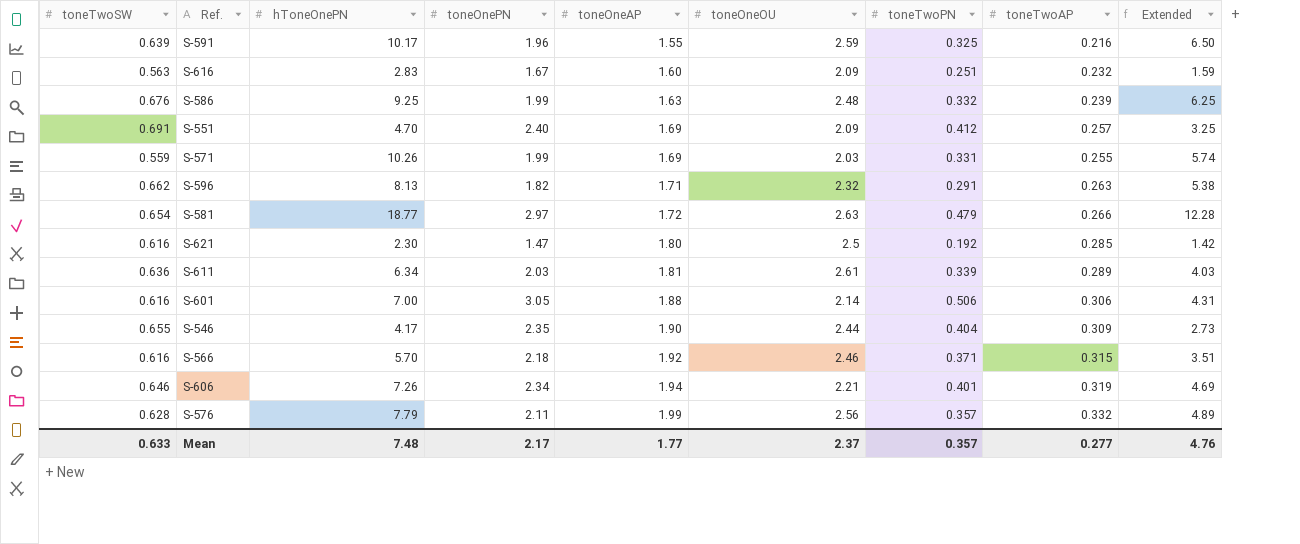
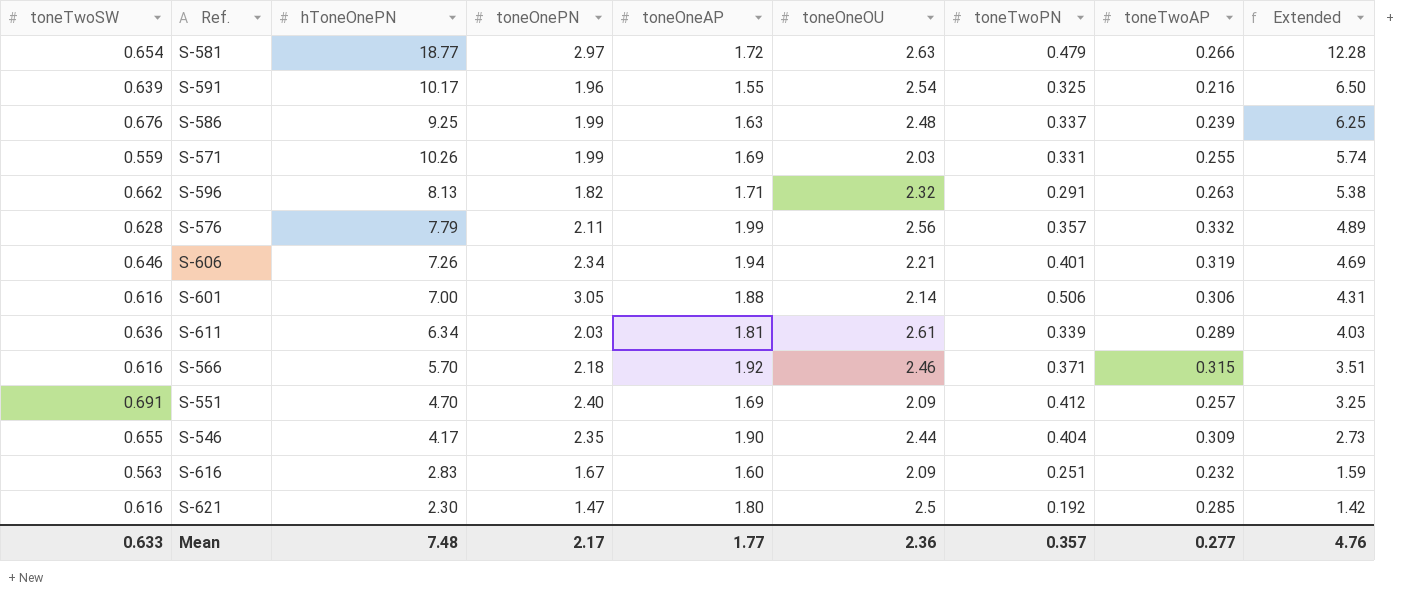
row order: toneOneAP ascending -> Extended descending
S-591 | toneOneOU: 2.59 -> 2.54
S-586 | toneTwoPN: 0.332 -> 0.337
Mean | toneOneOU: 2.37 -> 2.36

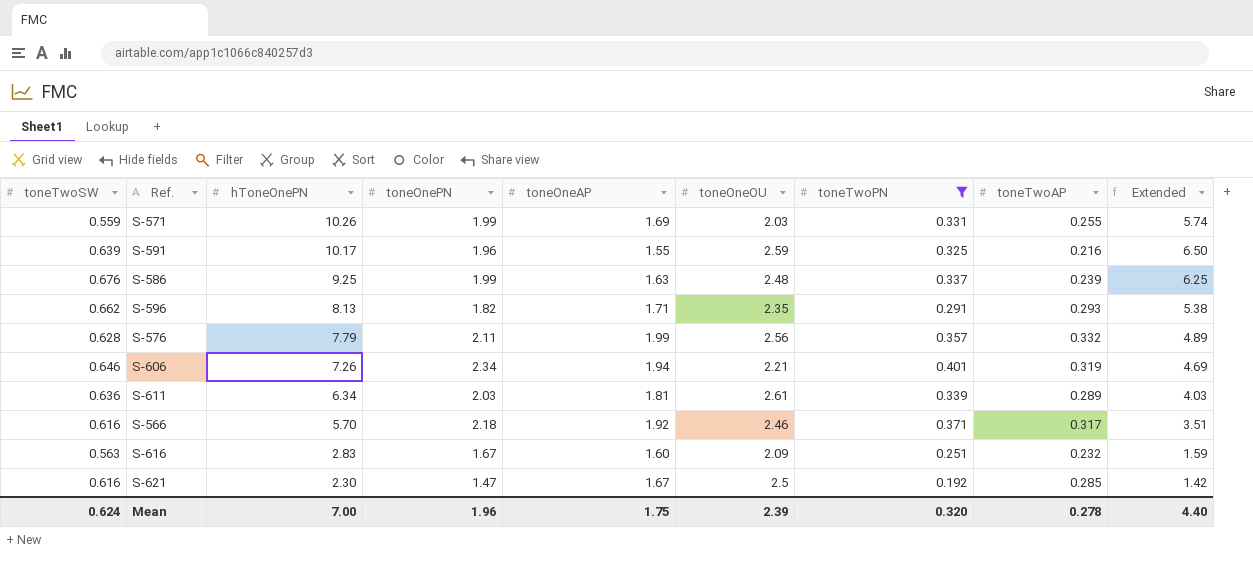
filter: none -> toneTwoPN <= 0.401
row order: Extended descending -> hToneOnePN descending
S-591 | toneOneOU: 2.54 -> 2.59
S-596 | toneOneOU: 2.32 -> 2.35
S-596 | toneTwoAP: 0.263 -> 0.293
S-566 | toneTwoAP: 0.315 -> 0.317
S-621 | toneOneAP: 1.80 -> 1.67
Mean | toneTwoSW: 0.633 -> 0.624
Mean | hToneOnePN: 7.48 -> 7.00
Mean | toneOnePN: 2.17 -> 1.96
Mean | toneOneAP: 1.77 -> 1.75
Mean | toneOneOU: 2.36 -> 2.39
Mean | toneTwoPN: 0.357 -> 0.320
Mean | toneTwoAP: 0.277 -> 0.278
Mean | Extended: 4.76 -> 4.40

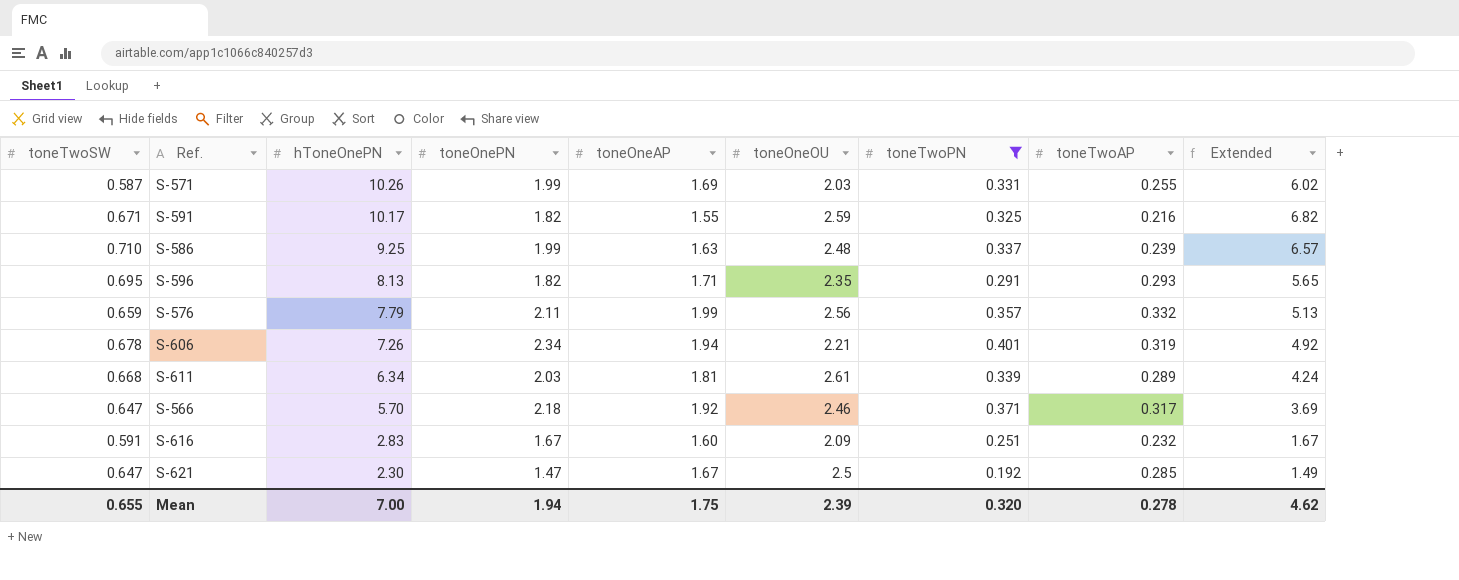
S-571 | toneTwoSW: 0.559 -> 0.587
S-571 | Extended: 5.74 -> 6.02
S-591 | toneTwoSW: 0.639 -> 0.671
S-591 | toneOnePN: 1.96 -> 1.82
S-591 | Extended: 6.50 -> 6.82
S-586 | toneTwoSW: 0.676 -> 0.710
S-586 | Extended: 6.25 -> 6.57
S-596 | toneTwoSW: 0.662 -> 0.695
S-596 | Extended: 5.38 -> 5.65
S-576 | toneTwoSW: 0.628 -> 0.659
S-576 | Extended: 4.89 -> 5.13
S-606 | toneTwoSW: 0.646 -> 0.678
S-606 | Extended: 4.69 -> 4.92
S-611 | toneTwoSW: 0.636 -> 0.668
S-611 | Extended: 4.03 -> 4.24
S-566 | toneTwoSW: 0.616 -> 0.647
S-566 | Extended: 3.51 -> 3.69
S-616 | toneTwoSW: 0.563 -> 0.591
S-616 | Extended: 1.59 -> 1.67
S-621 | toneTwoSW: 0.616 -> 0.647
S-621 | Extended: 1.42 -> 1.49
Mean | toneTwoSW: 0.624 -> 0.655
Mean | toneOnePN: 1.96 -> 1.94
Mean | Extended: 4.40 -> 4.62

